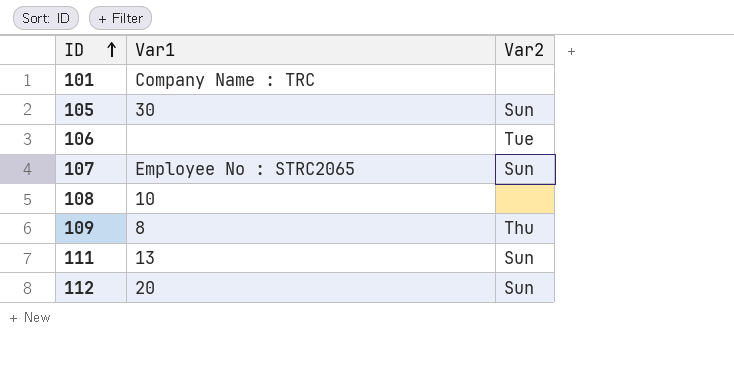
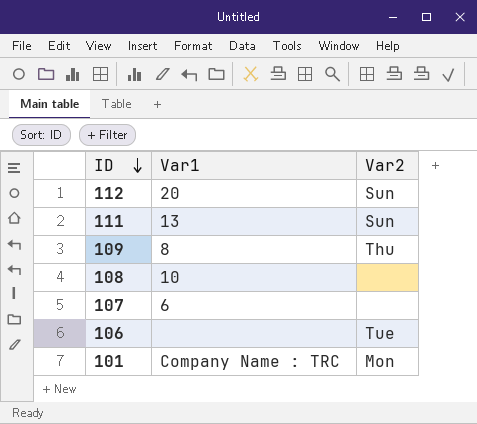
row order: ID ascending -> ID descending
row 105: 30 | Sun -> none
107 | Var1: Employee No : STRC2065 -> 6
107 | Var2: Sun -> none
101 | Var2: none -> Mon

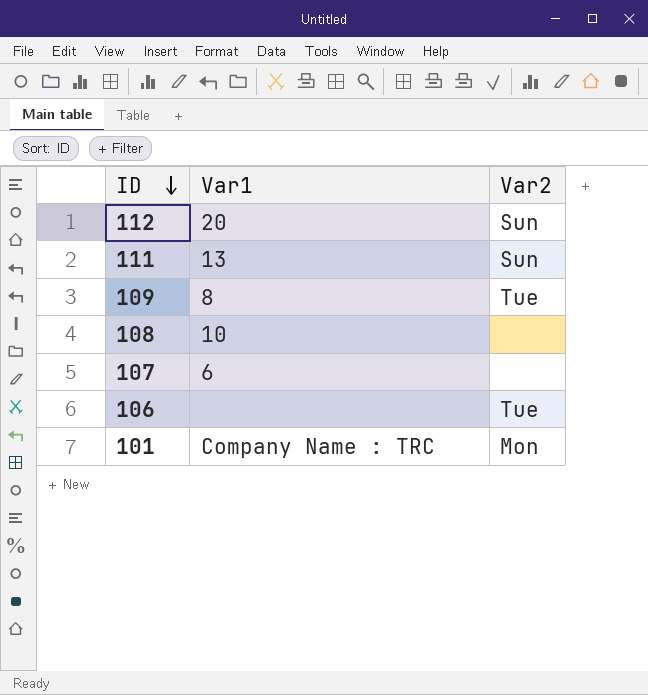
109 | Var2: Thu -> Tue

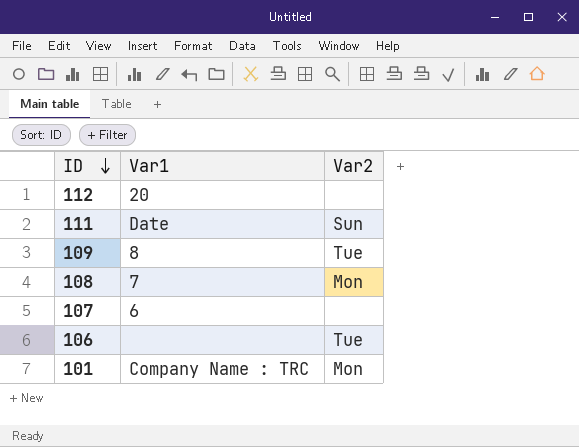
112 | Var2: Sun -> none
111 | Var1: 13 -> Date
108 | Var1: 10 -> 7
108 | Var2: none -> Mon

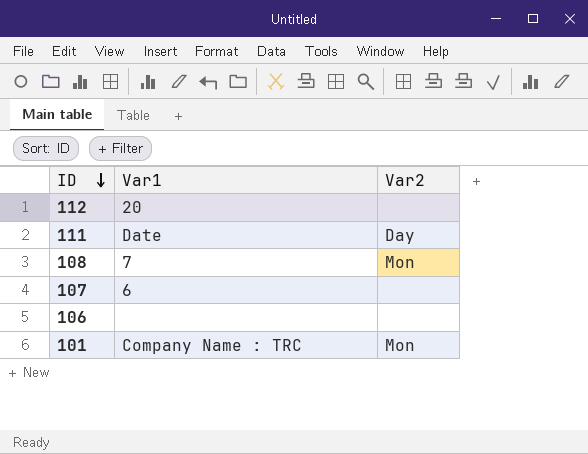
row 109: 8 | Tue -> none
111 | Var2: Sun -> Day
106 | Var2: Tue -> none

